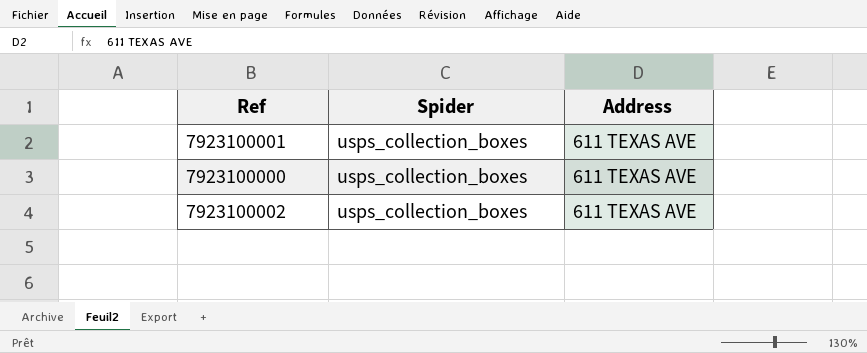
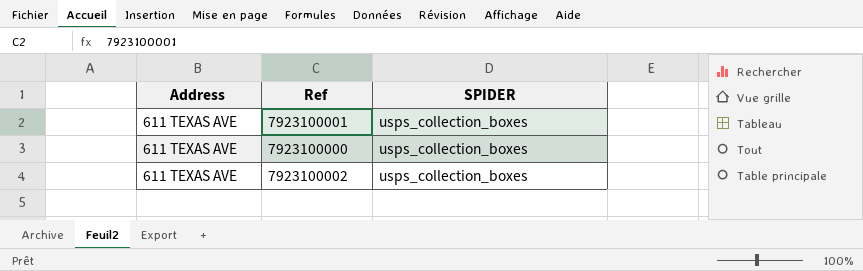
column Address | position: 3 -> 1
column name: Spider -> SPIDER

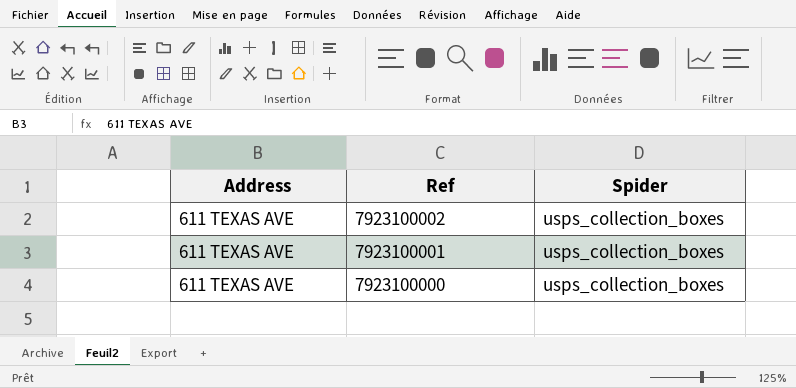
row order: none -> Ref descending
column name: SPIDER -> Spider

